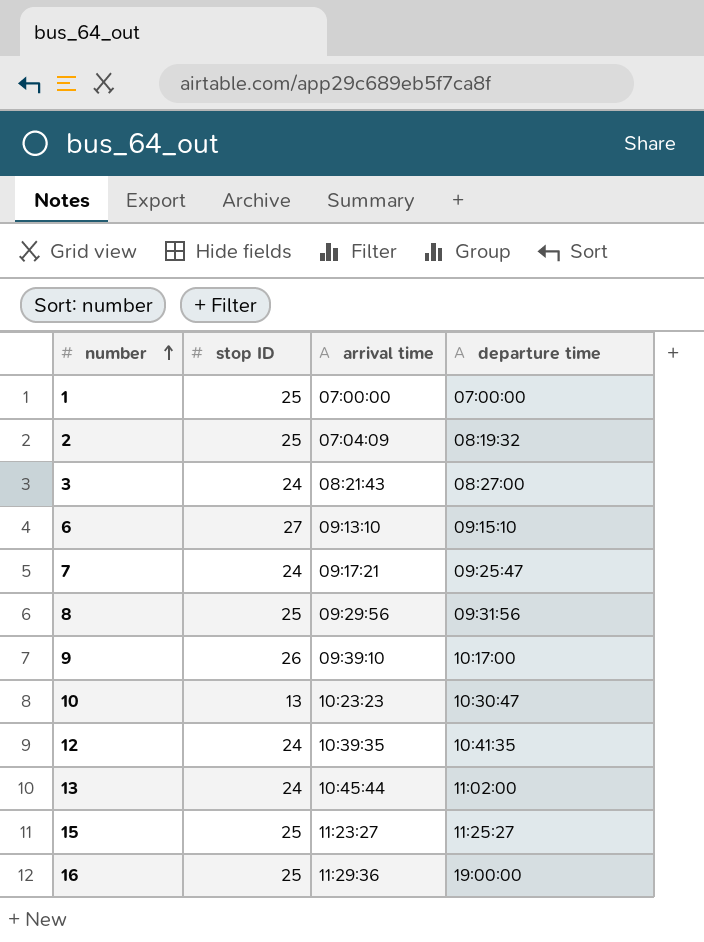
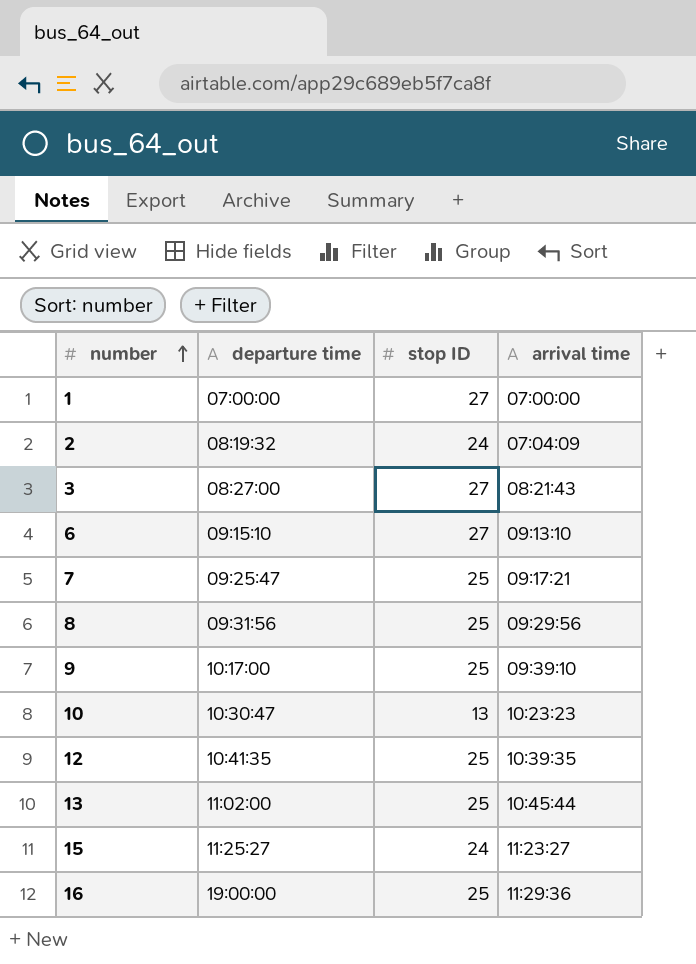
column departure time | position: 4 -> 2
1 | stop ID: 25 -> 27
2 | stop ID: 25 -> 24
3 | stop ID: 24 -> 27
7 | stop ID: 24 -> 25
9 | stop ID: 26 -> 25
12 | stop ID: 24 -> 25
13 | stop ID: 24 -> 25
15 | stop ID: 25 -> 24

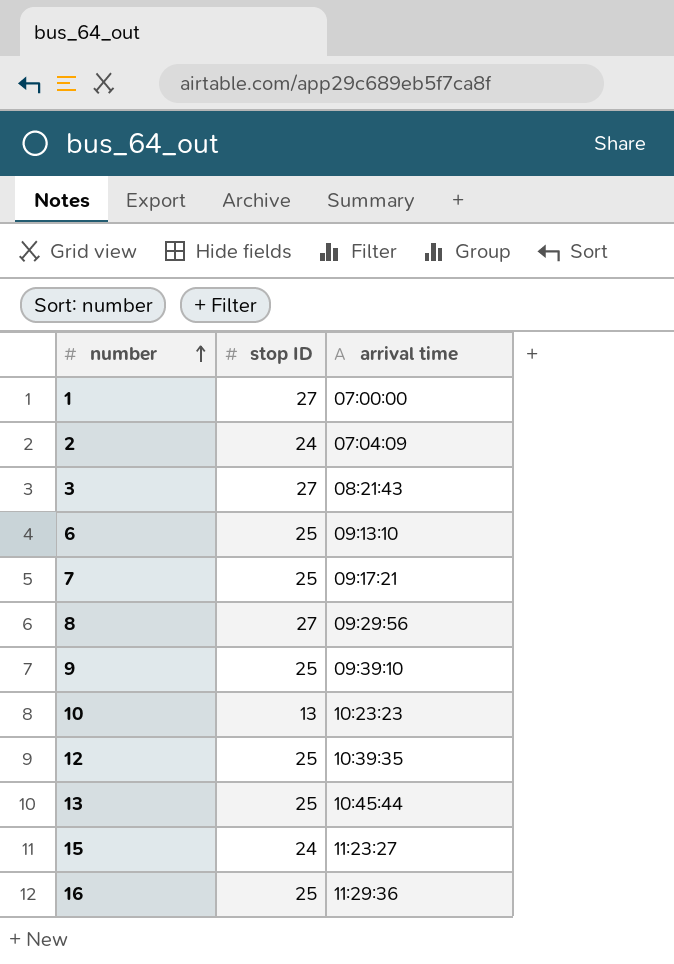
column departure time | position: 2 -> none
6 | stop ID: 27 -> 25
8 | stop ID: 25 -> 27

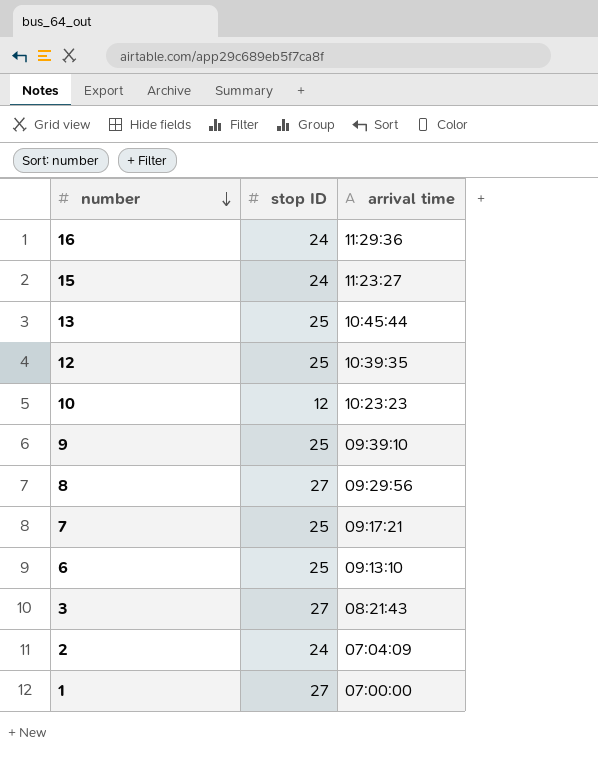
row order: number ascending -> number descending
16 | stop ID: 25 -> 24
10 | stop ID: 13 -> 12

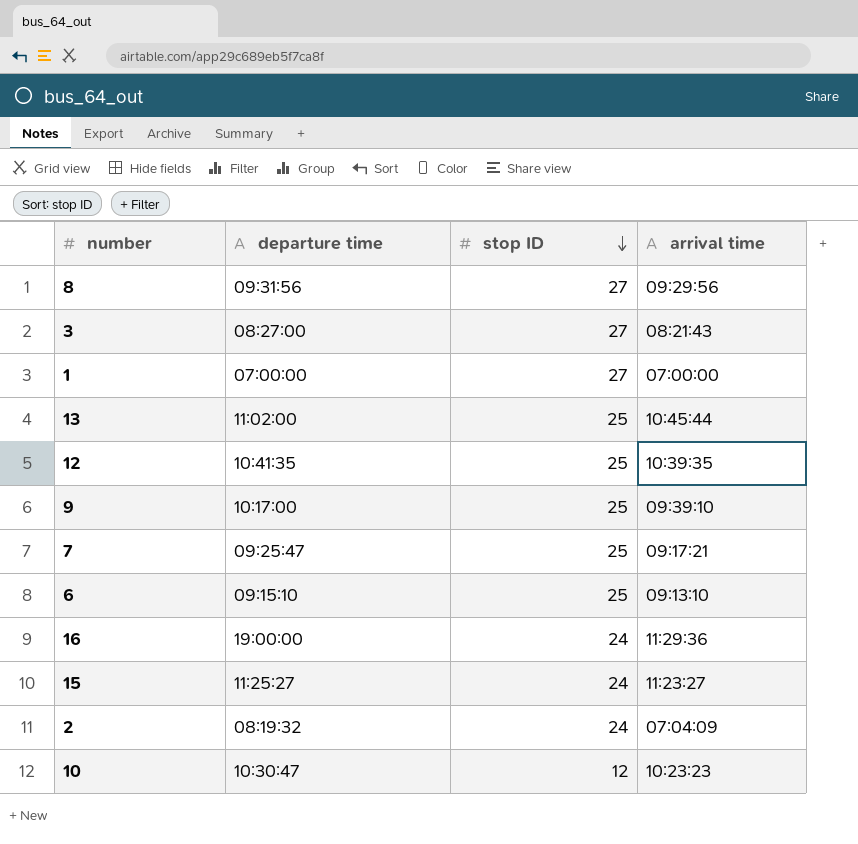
row order: number descending -> stop ID descending
column departure time | position: none -> 2

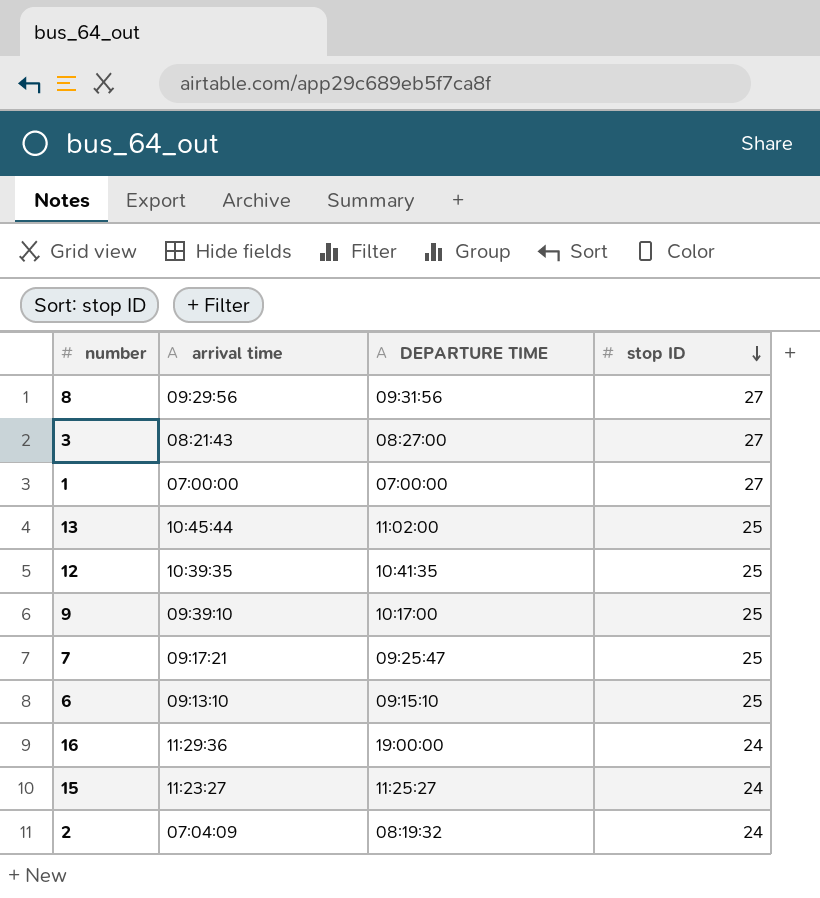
column arrival time | position: 4 -> 2
column name: departure time -> DEPARTURE TIME
row 10: 10:30:47 | 12 | 10:23:23 -> none

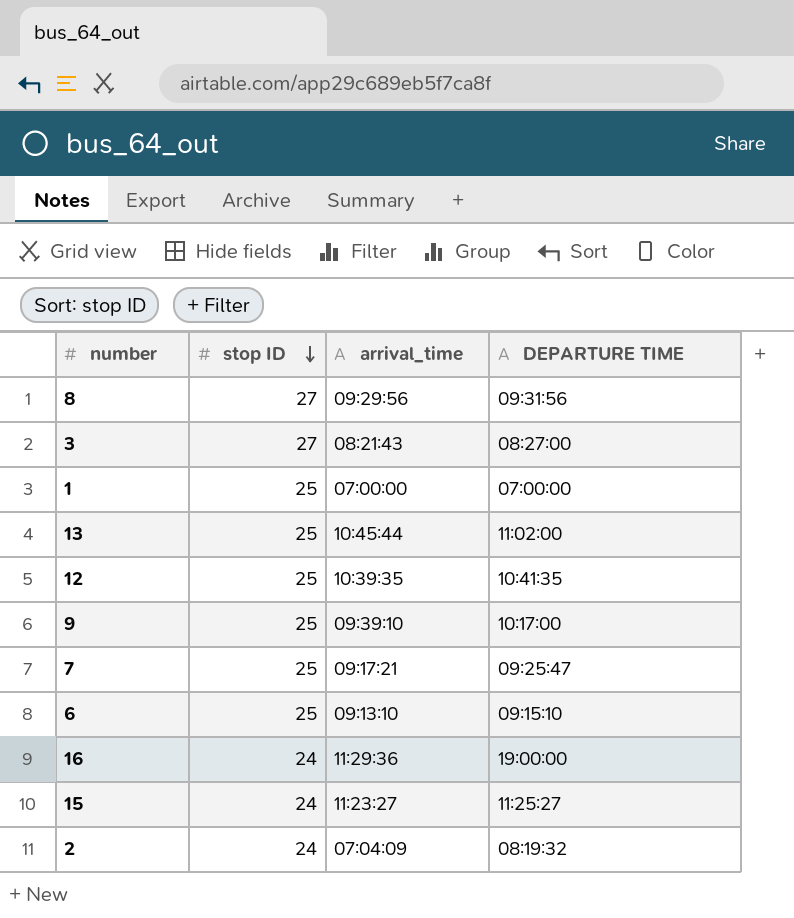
column stop ID | position: 4 -> 2
column name: arrival time -> arrival_time
1 | stop ID: 27 -> 25

